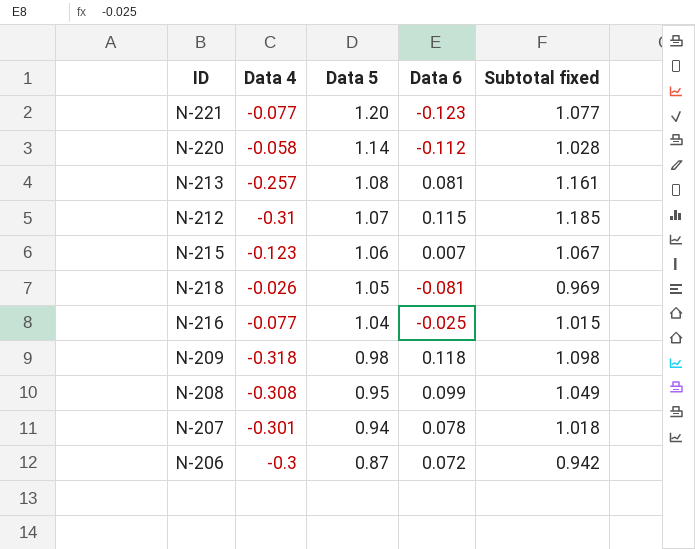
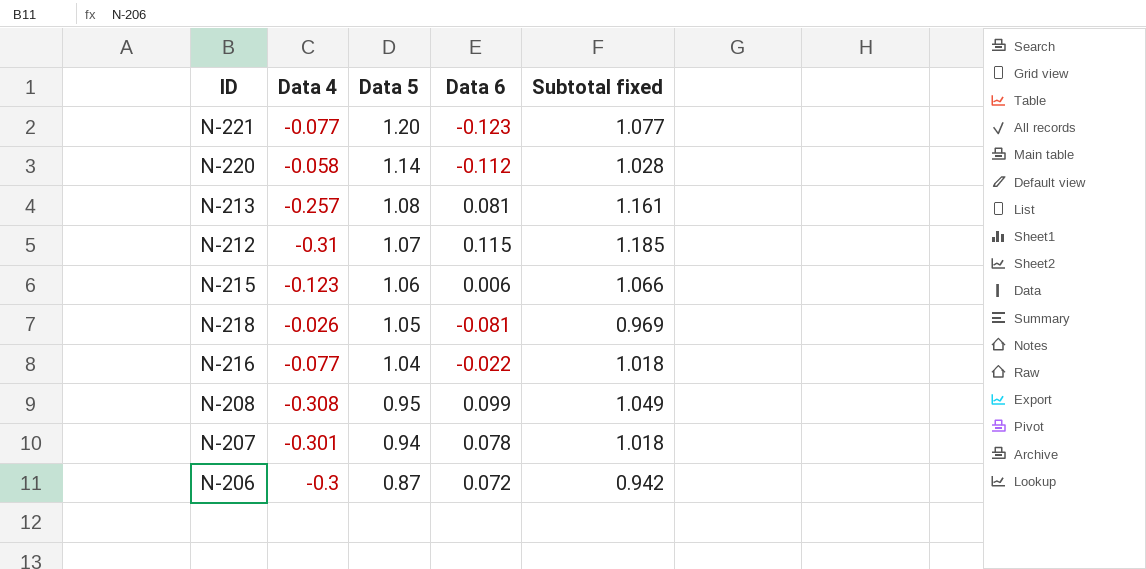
row N-209: -0.318 | 0.98 | 0.118 | 1.098 -> none
N-215 | Data 6: 0.007 -> 0.006
N-215 | Subtotal fixed: 1.067 -> 1.066
N-216 | Data 6: -0.025 -> -0.022
N-216 | Subtotal fixed: 1.015 -> 1.018

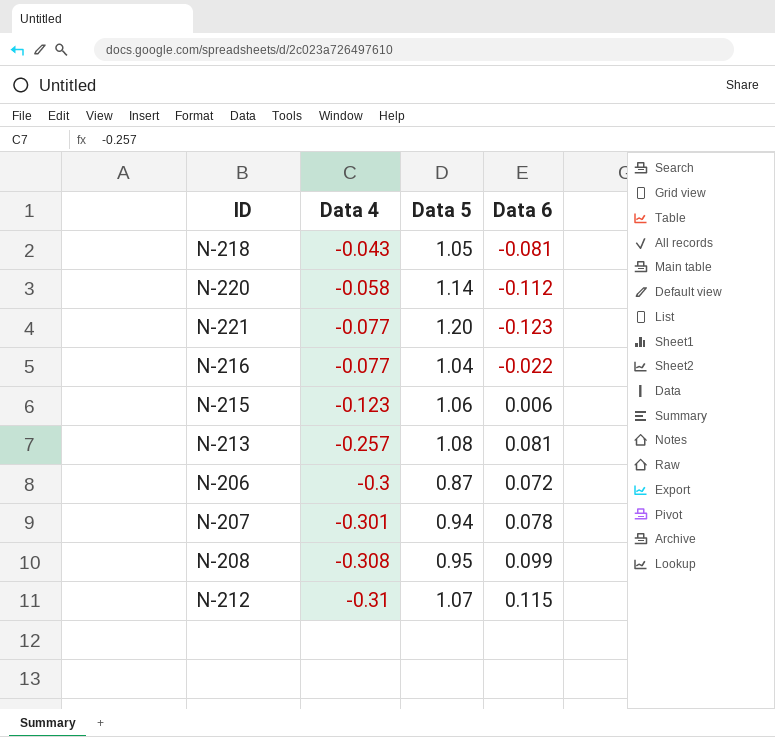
row order: Data 5 descending -> Data 4 descending
column Subtotal fixed | formula: [Data 5] + [Data 6] -> none
N-218 | Data 4: -0.026 -> -0.043

